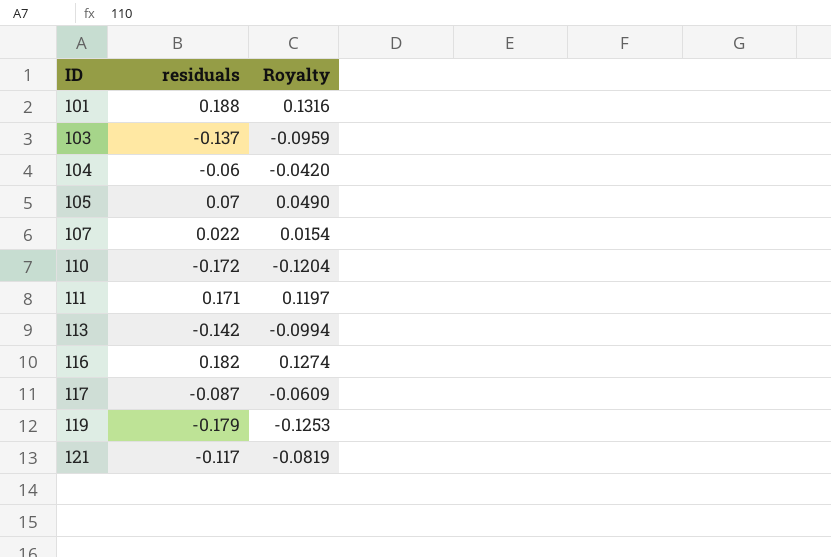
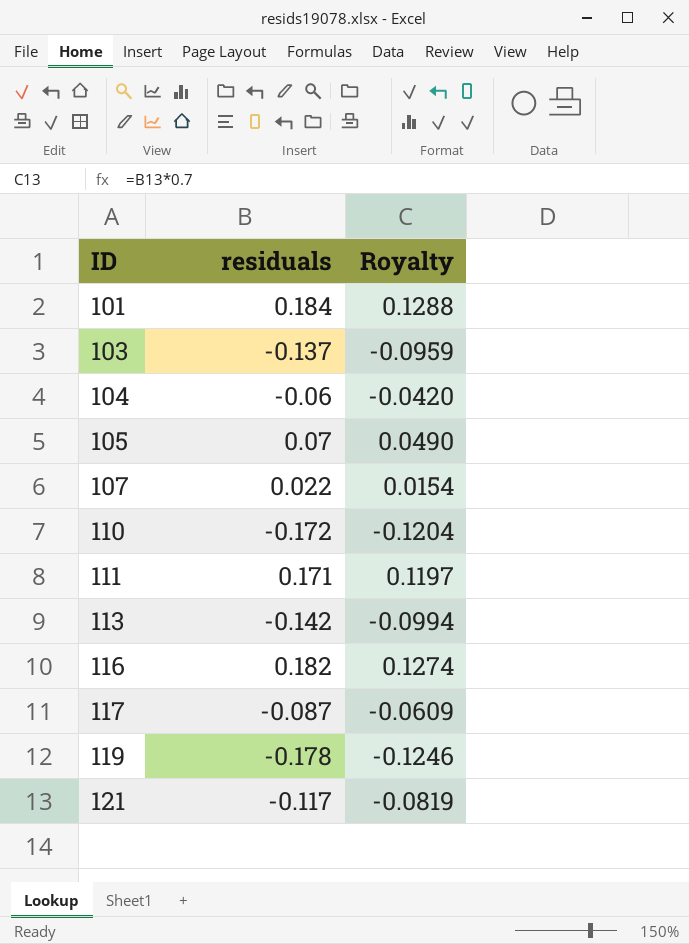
101 | residuals: 0.188 -> 0.184
101 | Royalty: 0.1316 -> 0.1288
119 | residuals: -0.179 -> -0.178
119 | Royalty: -0.1253 -> -0.1246

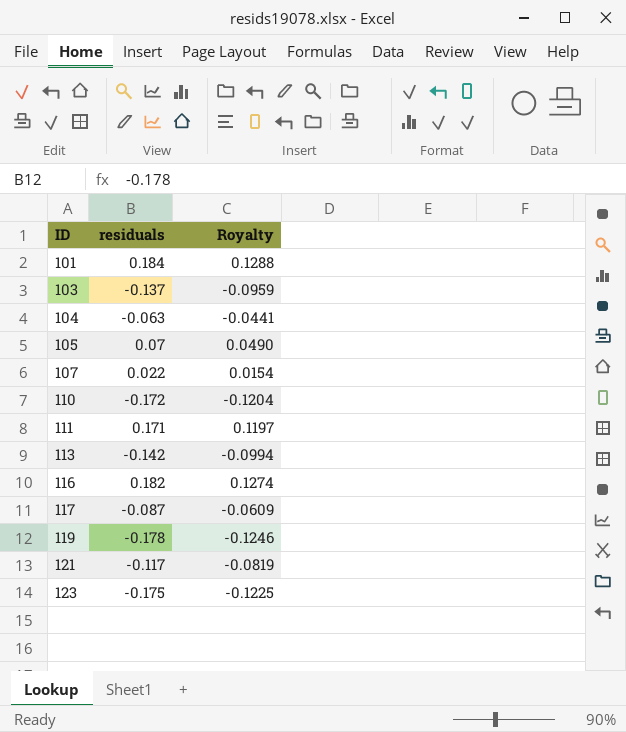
104 | residuals: -0.06 -> -0.063
104 | Royalty: -0.0420 -> -0.0441
row 123: none -> -0.175 | -0.1225

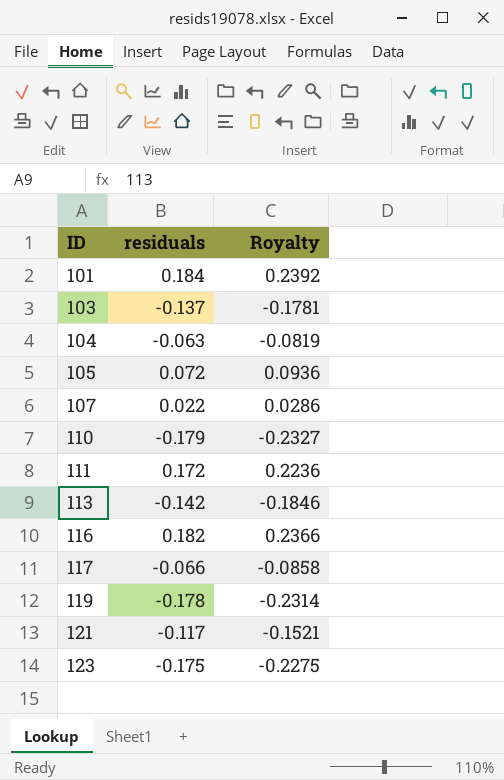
column Royalty | formula: [residuals] * 0.7 -> [residuals] * 1.3
105 | residuals: 0.07 -> 0.072
110 | residuals: -0.172 -> -0.179
111 | residuals: 0.171 -> 0.172
117 | residuals: -0.087 -> -0.066

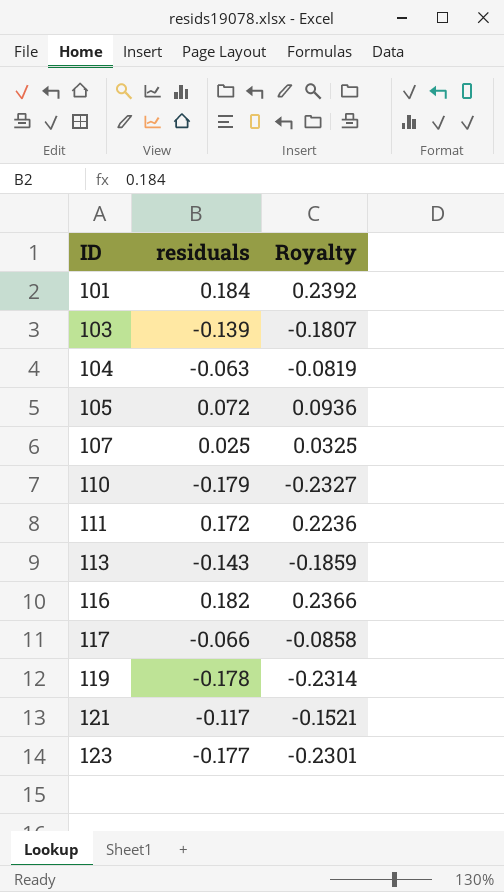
103 | residuals: -0.137 -> -0.139
103 | Royalty: -0.1781 -> -0.1807
107 | residuals: 0.022 -> 0.025
107 | Royalty: 0.0286 -> 0.0325
113 | residuals: -0.142 -> -0.143
113 | Royalty: -0.1846 -> -0.1859
123 | residuals: -0.175 -> -0.177
123 | Royalty: -0.2275 -> -0.2301

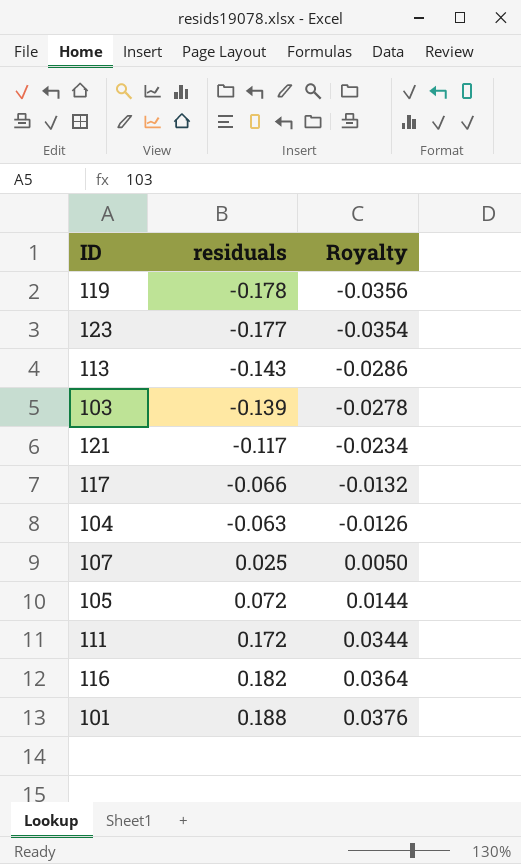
row order: ID ascending -> residuals ascending
column Royalty | formula: [residuals] * 1.3 -> [residuals] * 0.2
row 110: -0.179 | -0.2327 -> none
101 | residuals: 0.184 -> 0.188

